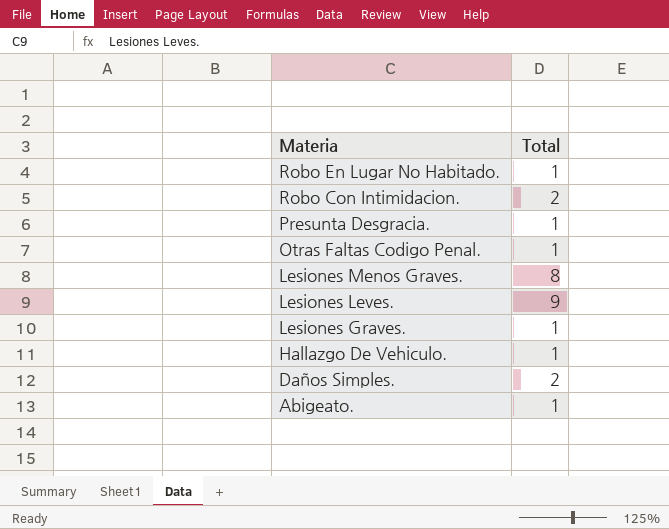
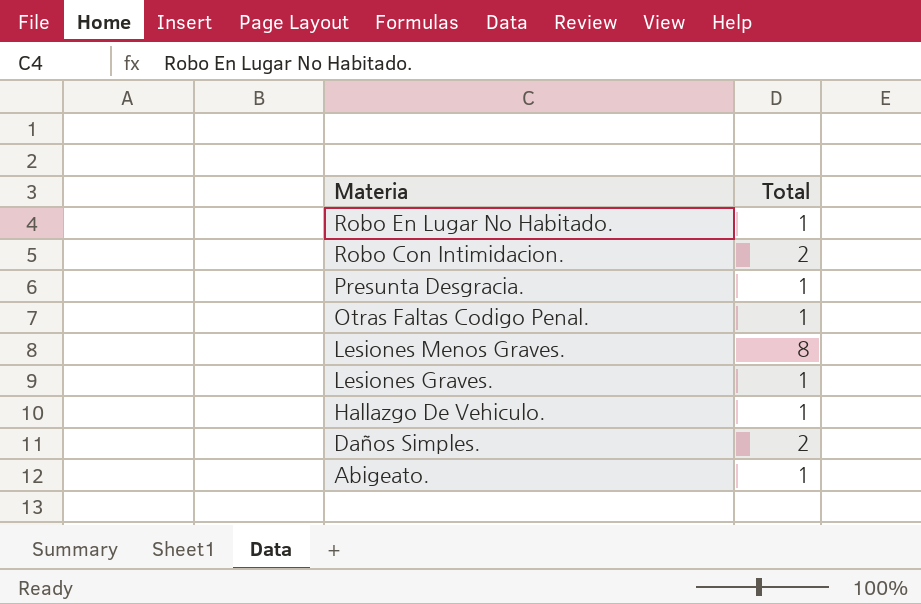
row Lesiones Leves.: 9 -> none

